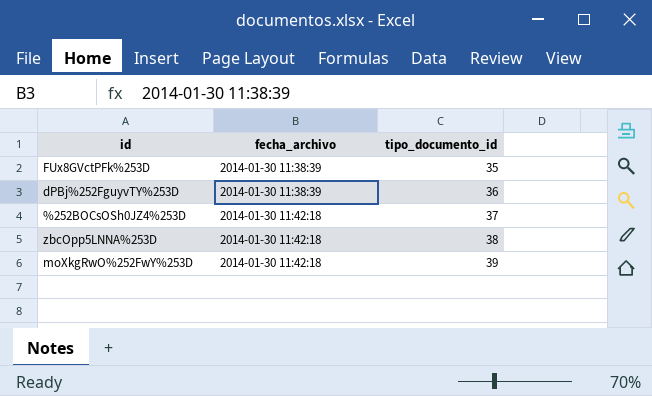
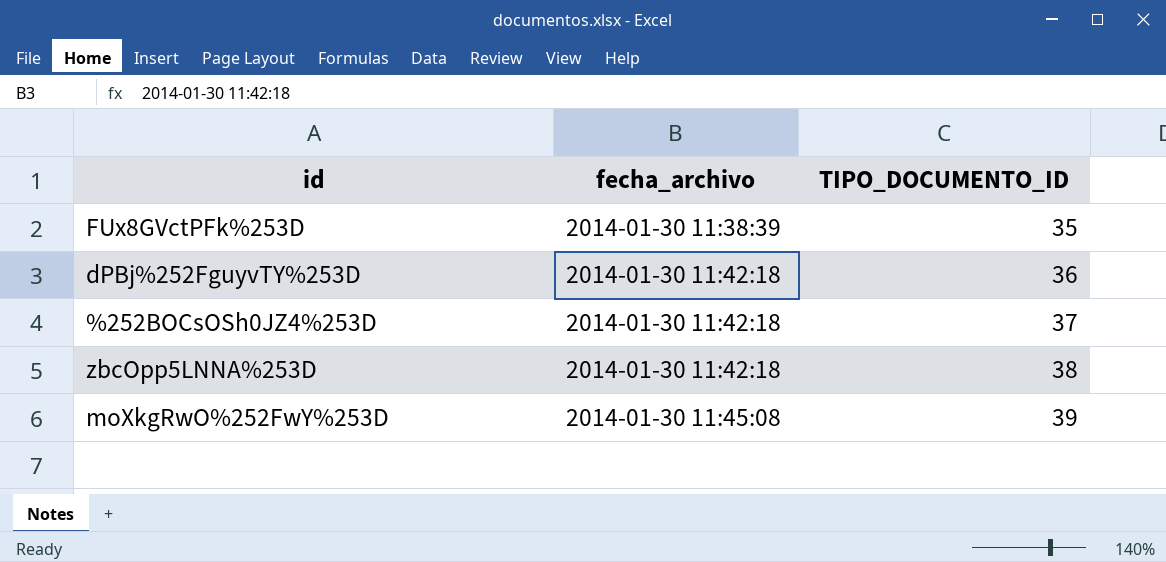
column name: tipo_documento_id -> TIPO_DOCUMENTO_ID
dPBj%252FguyvTY%253D | fecha_archivo: 2014-01-30 11:38:39 -> 2014-01-30 11:42:18
moXkgRwO%252FwY%253D | fecha_archivo: 2014-01-30 11:42:18 -> 2014-01-30 11:45:08

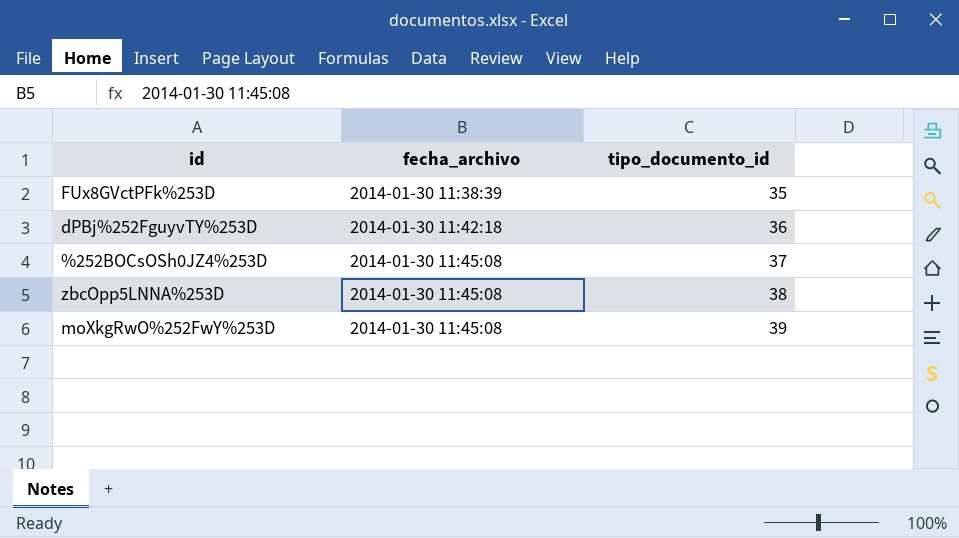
column name: TIPO_DOCUMENTO_ID -> tipo_documento_id
%252BOCsOSh0JZ4%253D | fecha_archivo: 2014-01-30 11:42:18 -> 2014-01-30 11:45:08
zbcOpp5LNNA%253D | fecha_archivo: 2014-01-30 11:42:18 -> 2014-01-30 11:45:08

